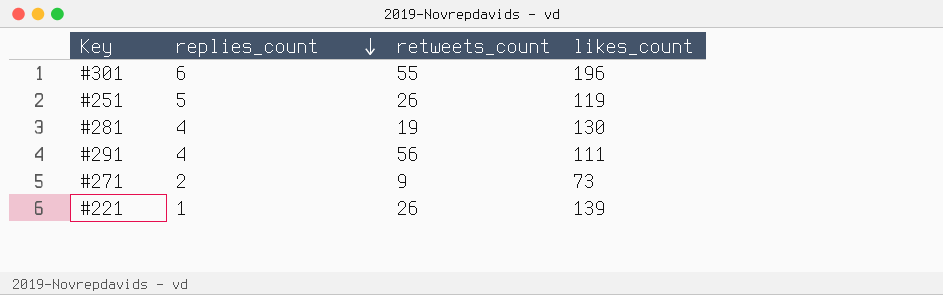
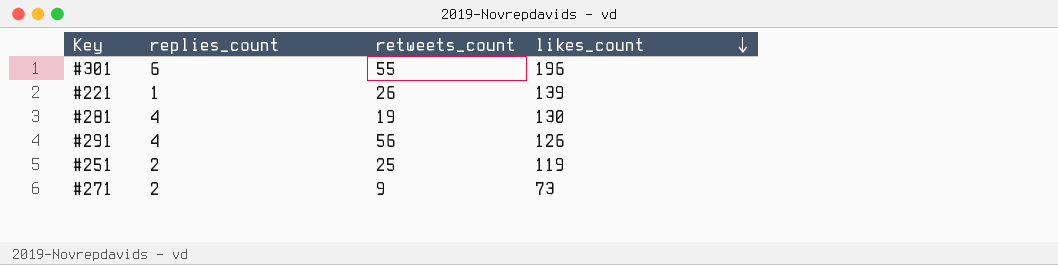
row order: replies_count descending -> likes_count descending
#291 | likes_count: 111 -> 126
#251 | replies_count: 5 -> 2
#251 | retweets_count: 26 -> 25

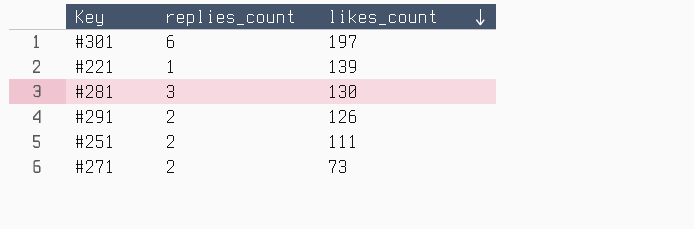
column retweets_count | position: 3 -> none
#301 | likes_count: 196 -> 197
#281 | replies_count: 4 -> 3
#291 | replies_count: 4 -> 2
#251 | likes_count: 119 -> 111

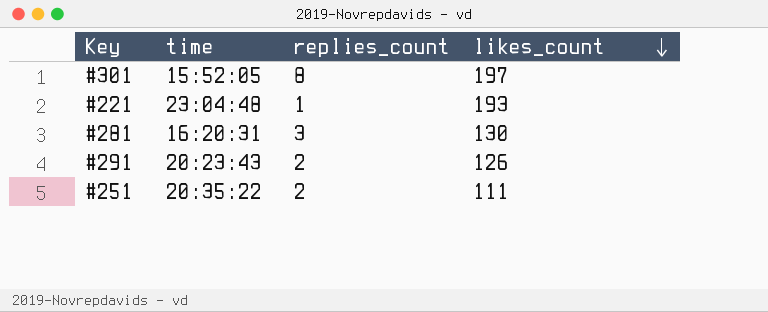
column time | position: none -> 2
row #271: 2 | 73 -> none
#301 | replies_count: 6 -> 8
#221 | likes_count: 139 -> 193

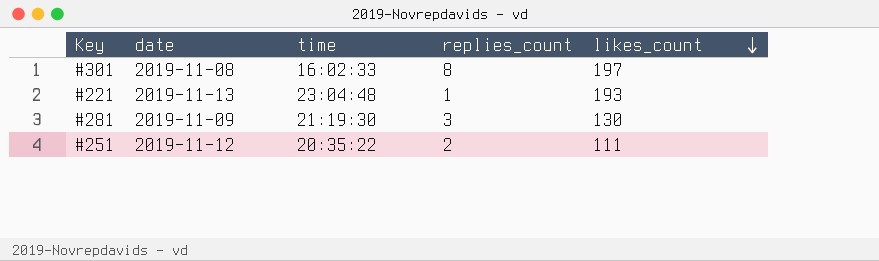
column date | position: none -> 2
row #291: 20:23:43 | 2 | 126 -> none
#301 | time: 15:52:05 -> 16:02:33
#281 | time: 16:20:31 -> 21:19:30

